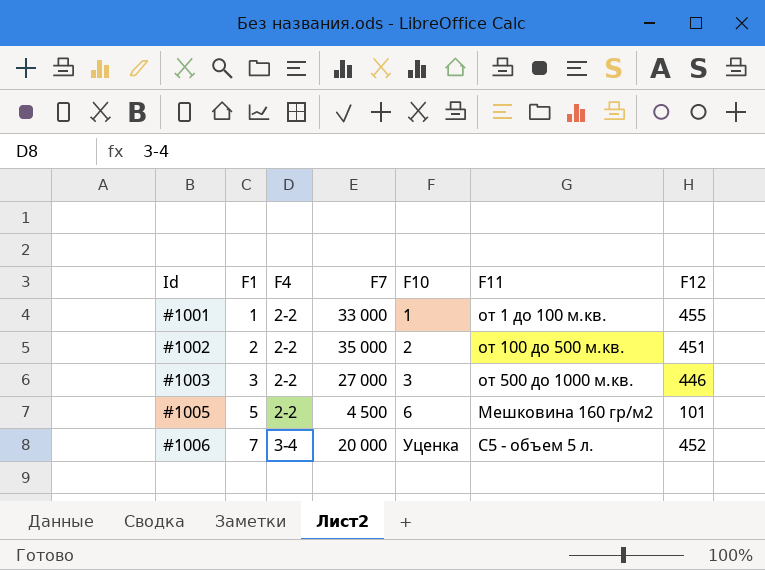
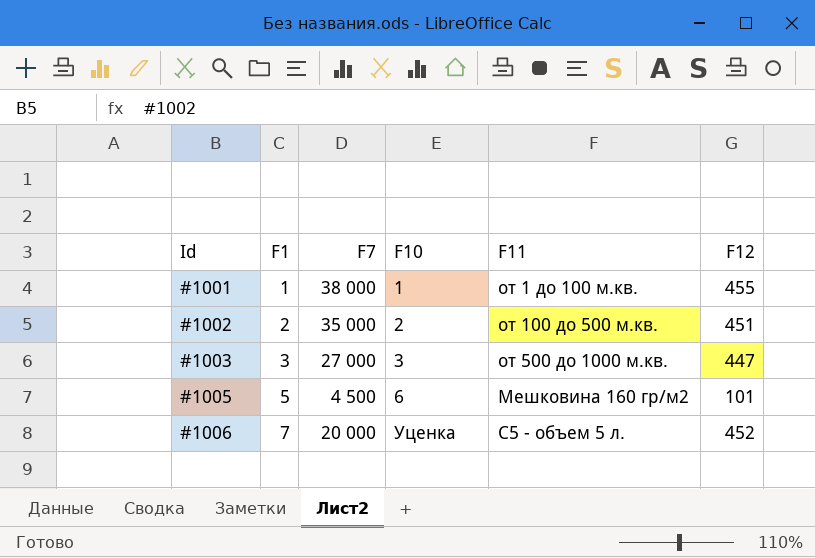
column F4 | position: 3 -> none
#1001 | F7: 33 000 -> 38 000
#1003 | F12: 446 -> 447

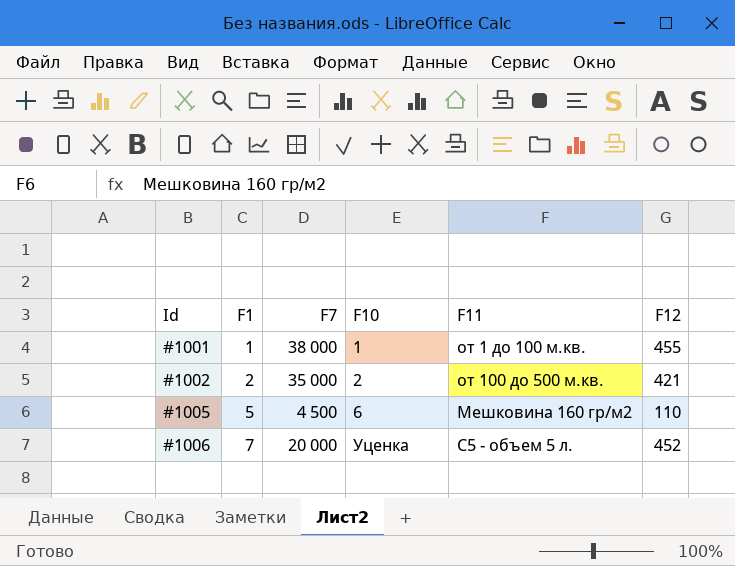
row #1003: 3 | 27 000 | 3 | от 500 до 1000 м.кв. | 447 -> none
#1002 | F12: 451 -> 421
#1005 | F12: 101 -> 110

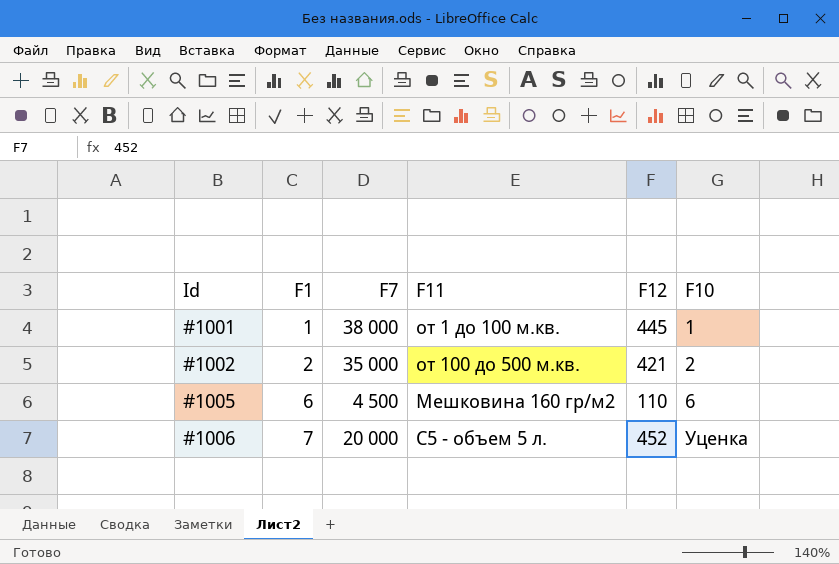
column F10 | position: 4 -> 6
#1001 | F12: 455 -> 445
#1005 | F1: 5 -> 6

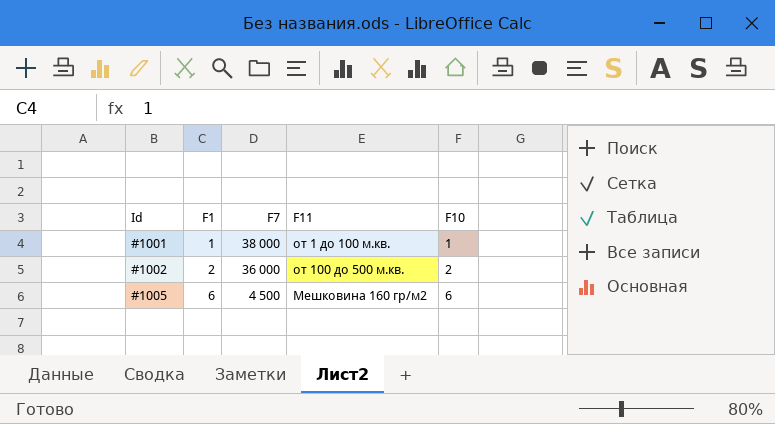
column F12 | position: 5 -> none
row #1006: 7 | 20 000 | С5 - объем 5 л. | 452 | Уценка -> none
#1002 | F7: 35 000 -> 36 000

